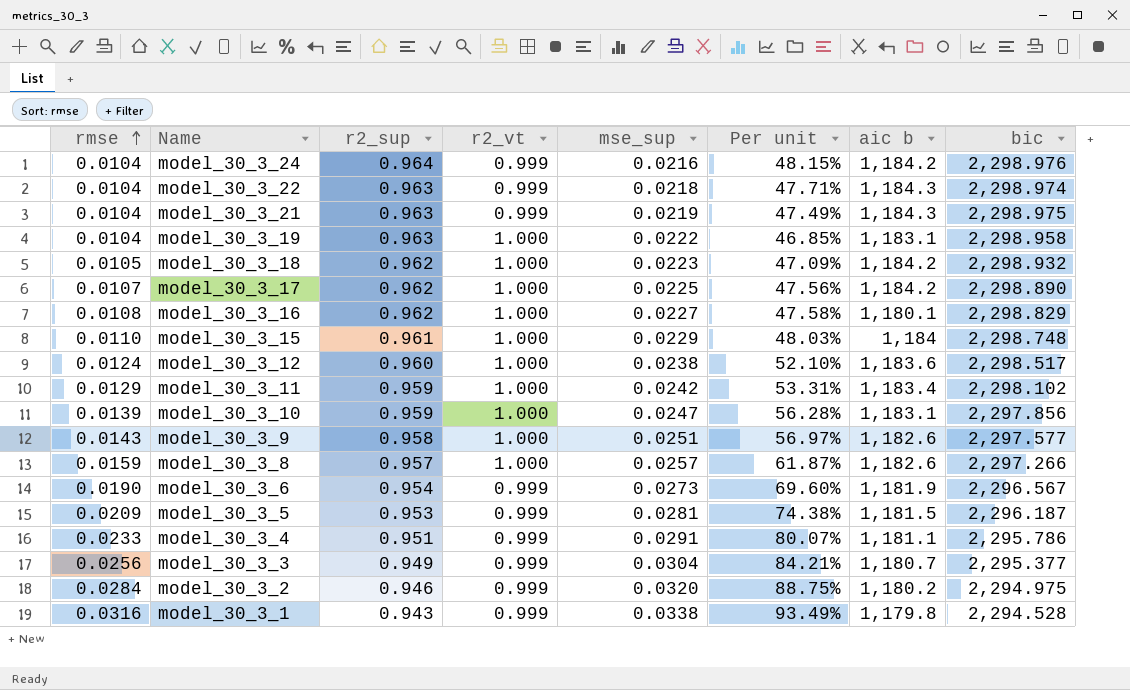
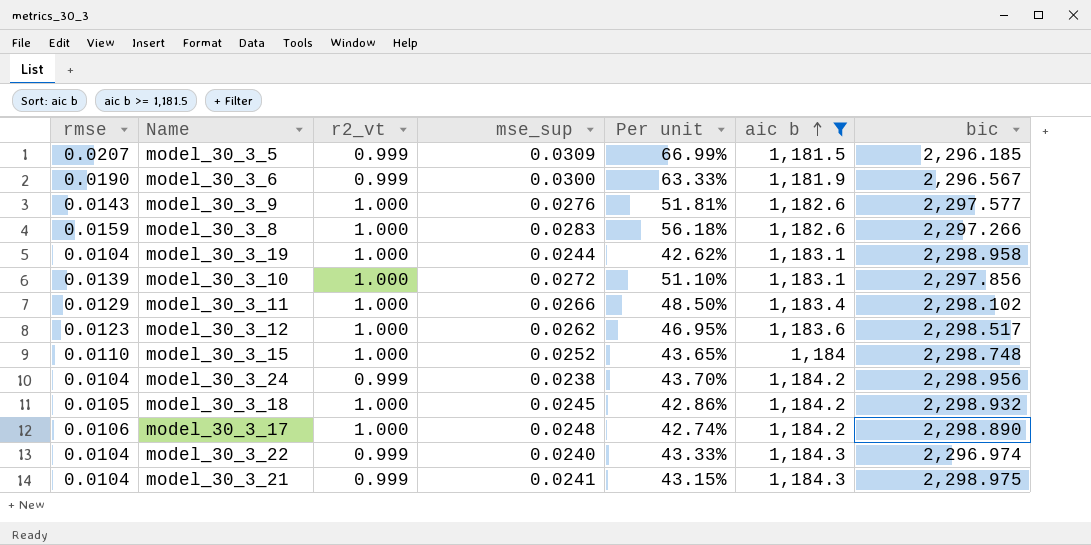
filter: none -> aic b >= 1,181.5
row order: rmse ascending -> aic b ascending
column r2_sup | position: 3 -> none
model_30_3_5 | rmse: 0.0209 -> 0.0207
model_30_3_5 | mse_sup: 0.0281 -> 0.0309
model_30_3_5 | Per unit: 74.38% -> 66.99%
model_30_3_5 | bic: 2,296.187 -> 2,296.185
model_30_3_6 | mse_sup: 0.0273 -> 0.0300
model_30_3_6 | Per unit: 69.60% -> 63.33%
model_30_3_9 | mse_sup: 0.0251 -> 0.0276
model_30_3_9 | Per unit: 56.97% -> 51.81%
model_30_3_8 | mse_sup: 0.0257 -> 0.0283
model_30_3_8 | Per unit: 61.87% -> 56.18%
model_30_3_19 | mse_sup: 0.0222 -> 0.0244
model_30_3_19 | Per unit: 46.85% -> 42.62%
model_30_3_10 | mse_sup: 0.0247 -> 0.0272
model_30_3_10 | Per unit: 56.28% -> 51.10%
model_30_3_11 | mse_sup: 0.0242 -> 0.0266
model_30_3_11 | Per unit: 53.31% -> 48.50%
model_30_3_12 | rmse: 0.0124 -> 0.0123
model_30_3_12 | mse_sup: 0.0238 -> 0.0262
model_30_3_12 | Per unit: 52.10% -> 46.95%
model_30_3_15 | mse_sup: 0.0229 -> 0.0252
model_30_3_15 | Per unit: 48.03% -> 43.65%
model_30_3_24 | mse_sup: 0.0216 -> 0.0238
model_30_3_24 | Per unit: 48.15% -> 43.70%
model_30_3_24 | bic: 2,298.976 -> 2,298.956
model_30_3_18 | mse_sup: 0.0223 -> 0.0245
model_30_3_18 | Per unit: 47.09% -> 42.86%
model_30_3_17 | rmse: 0.0107 -> 0.0106
model_30_3_17 | mse_sup: 0.0225 -> 0.0248
model_30_3_17 | Per unit: 47.56% -> 42.74%
model_30_3_22 | mse_sup: 0.0218 -> 0.0240
model_30_3_22 | Per unit: 47.71% -> 43.33%
model_30_3_22 | bic: 2,298.974 -> 2,296.974
model_30_3_21 | mse_sup: 0.0219 -> 0.0241
model_30_3_21 | Per unit: 47.49% -> 43.15%

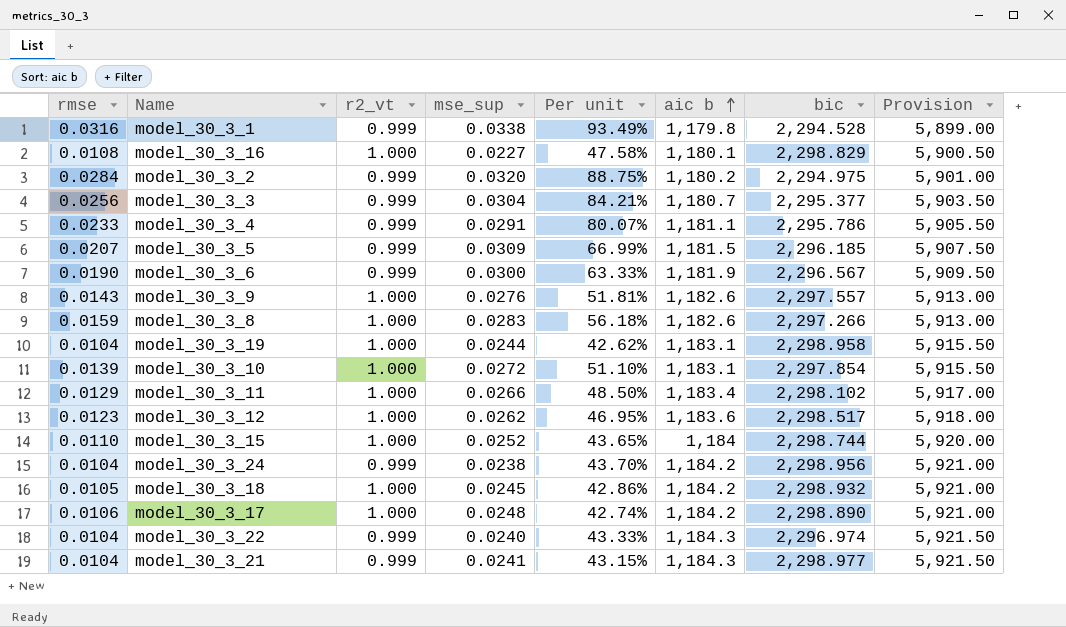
filter: aic b >= 1,181.5 -> none
column Provision | formula: none -> [aic b] * 5
model_30_3_9 | bic: 2,297.577 -> 2,297.557
model_30_3_10 | bic: 2,297.856 -> 2,297.854
model_30_3_15 | bic: 2,298.748 -> 2,298.744
model_30_3_21 | bic: 2,298.975 -> 2,298.977

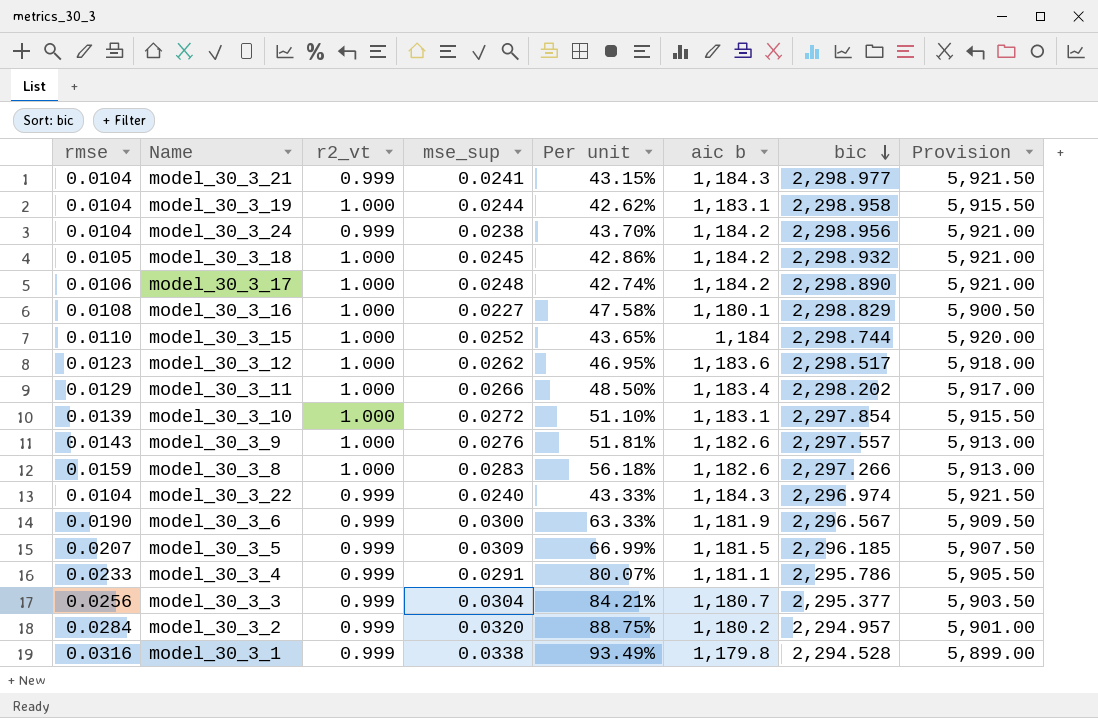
row order: aic b ascending -> bic descending
model_30_3_11 | bic: 2,298.102 -> 2,298.202
model_30_3_2 | bic: 2,294.975 -> 2,294.957

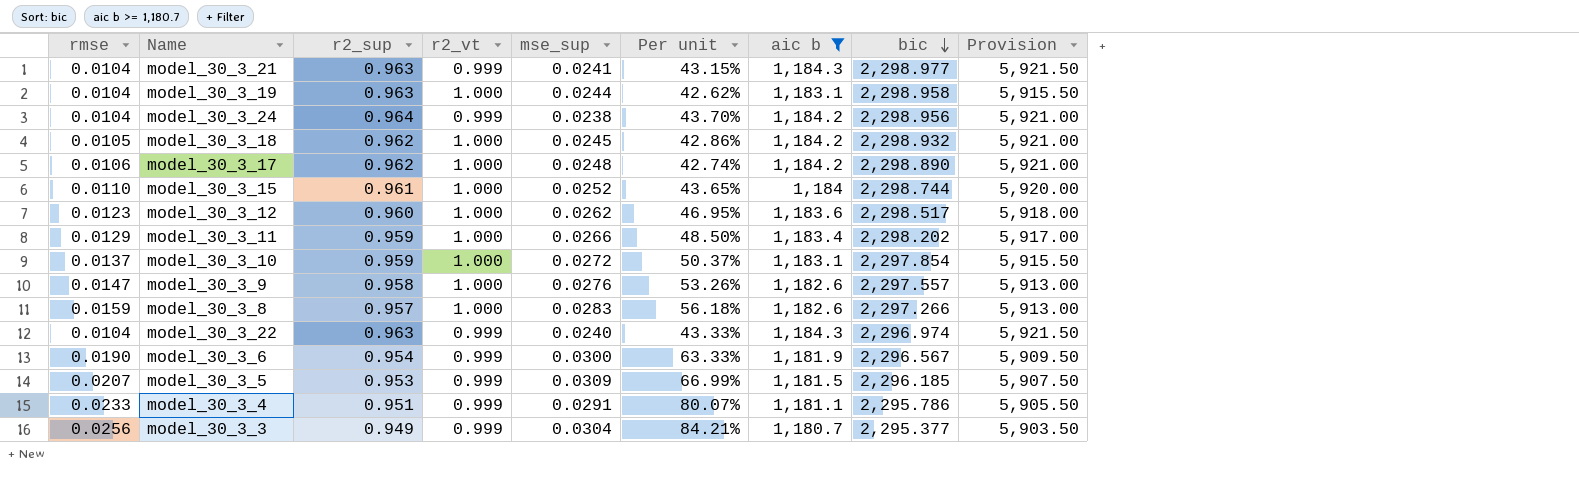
filter: none -> aic b >= 1,180.7
column r2_sup | position: none -> 3
model_30_3_10 | rmse: 0.0139 -> 0.0137
model_30_3_10 | Per unit: 51.10% -> 50.37%
model_30_3_9 | rmse: 0.0143 -> 0.0147
model_30_3_9 | Per unit: 51.81% -> 53.26%

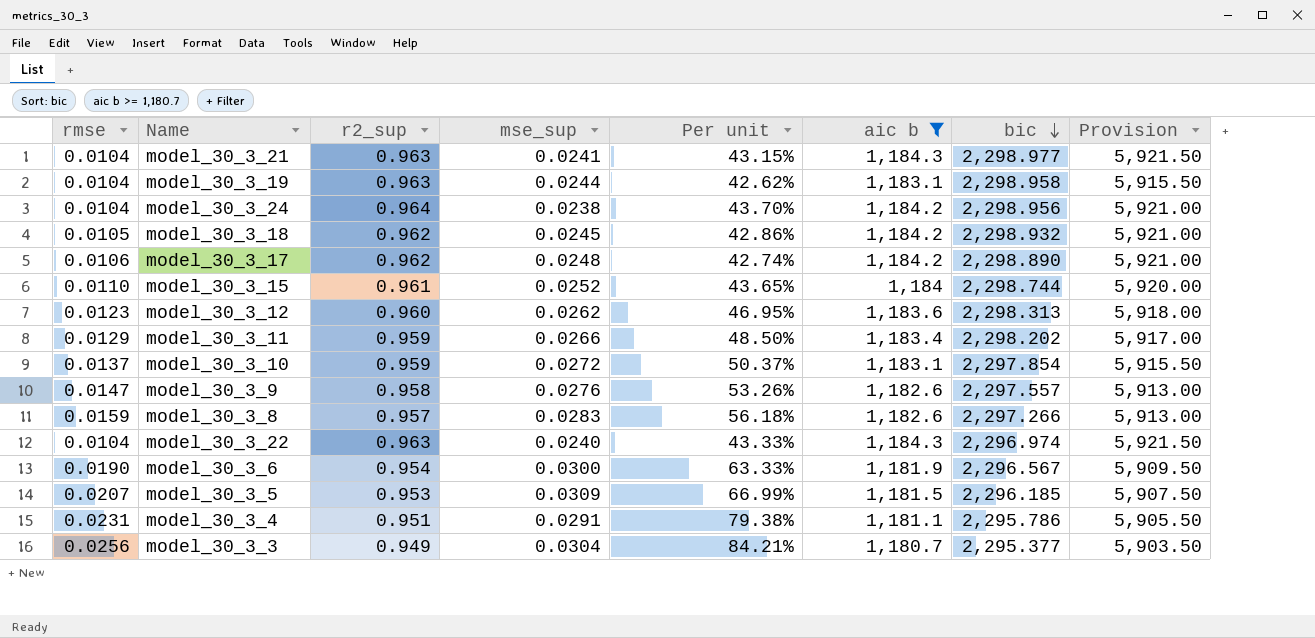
column r2_vt | position: 4 -> none
model_30_3_12 | bic: 2,298.517 -> 2,298.313
model_30_3_4 | rmse: 0.0233 -> 0.0231
model_30_3_4 | Per unit: 80.07% -> 79.38%

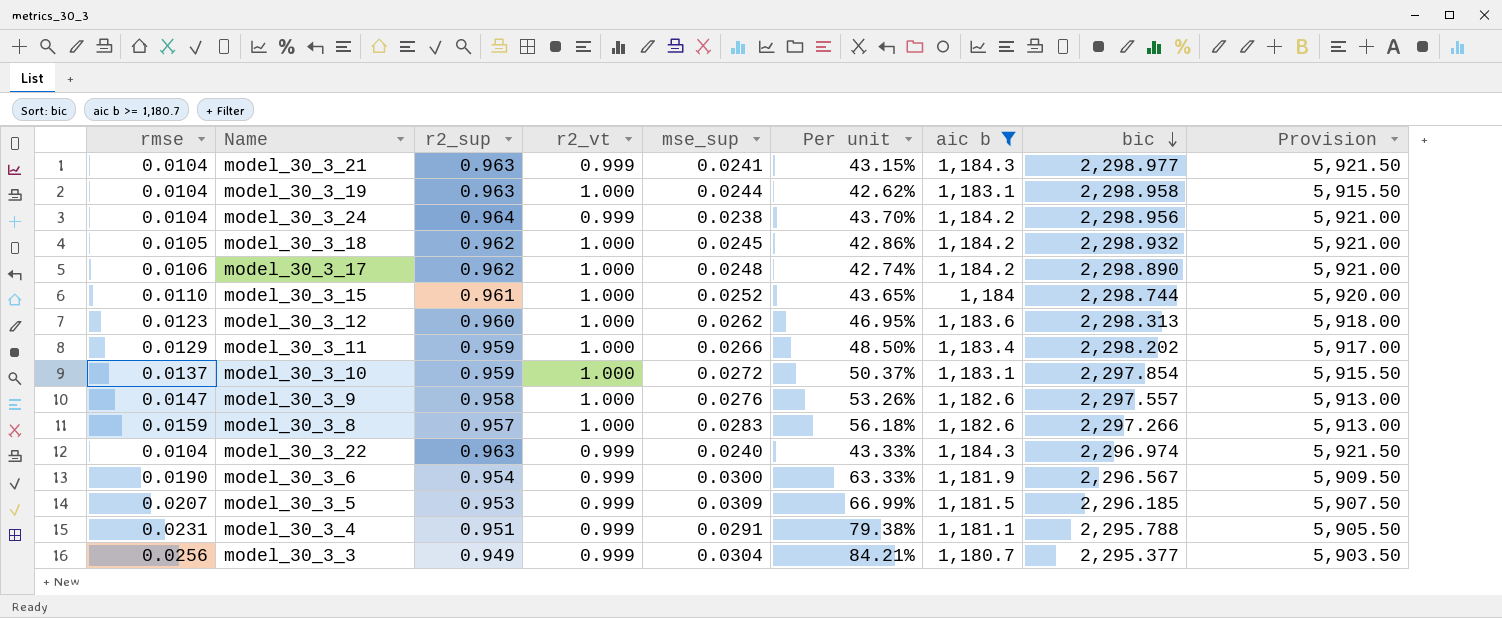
column r2_vt | position: none -> 4
model_30_3_4 | bic: 2,295.786 -> 2,295.788

